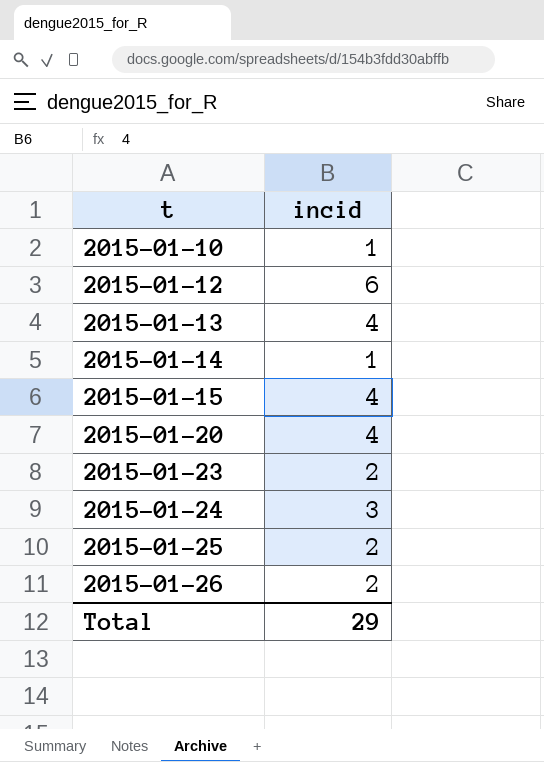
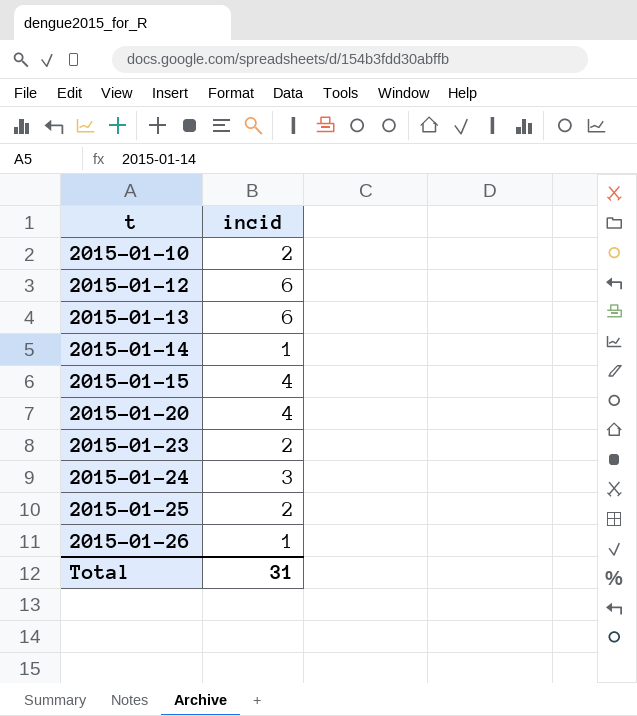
2015-01-10 | incid: 1 -> 2
2015-01-13 | incid: 4 -> 6
2015-01-26 | incid: 2 -> 1
Total | incid: 29 -> 31

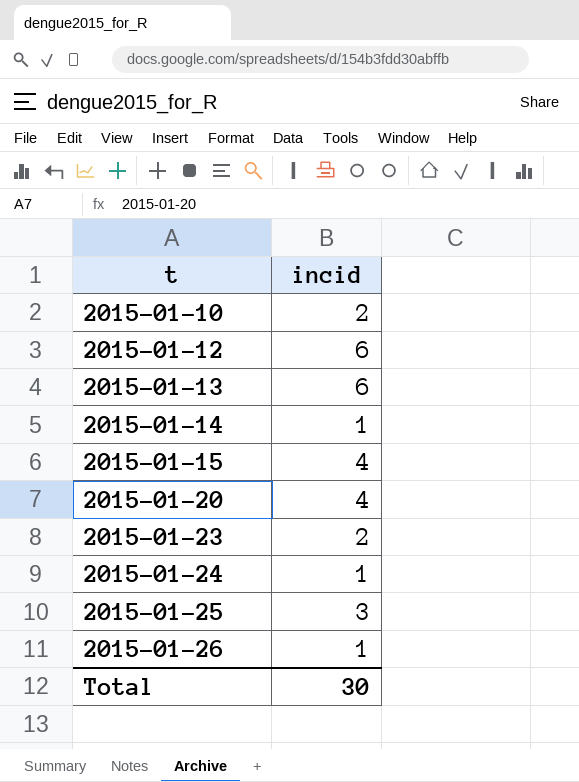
2015-01-24 | incid: 3 -> 1
2015-01-25 | incid: 2 -> 3
Total | incid: 31 -> 30

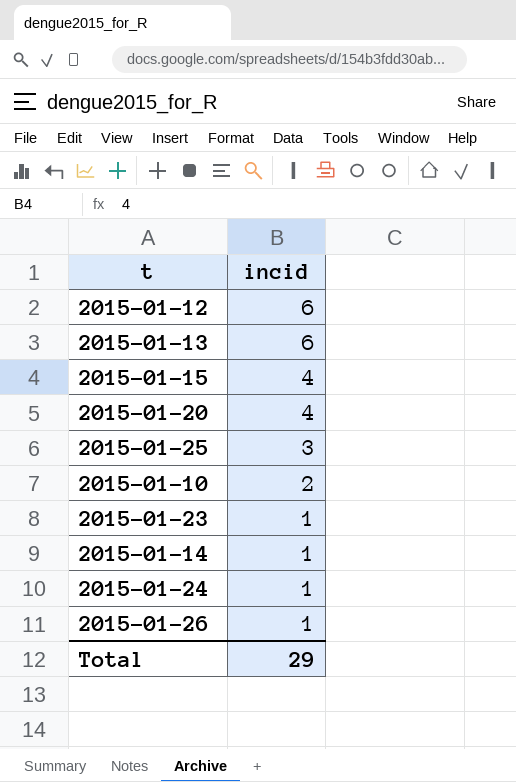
row order: t ascending -> incid descending
2015-01-23 | incid: 2 -> 1
Total | incid: 30 -> 29

